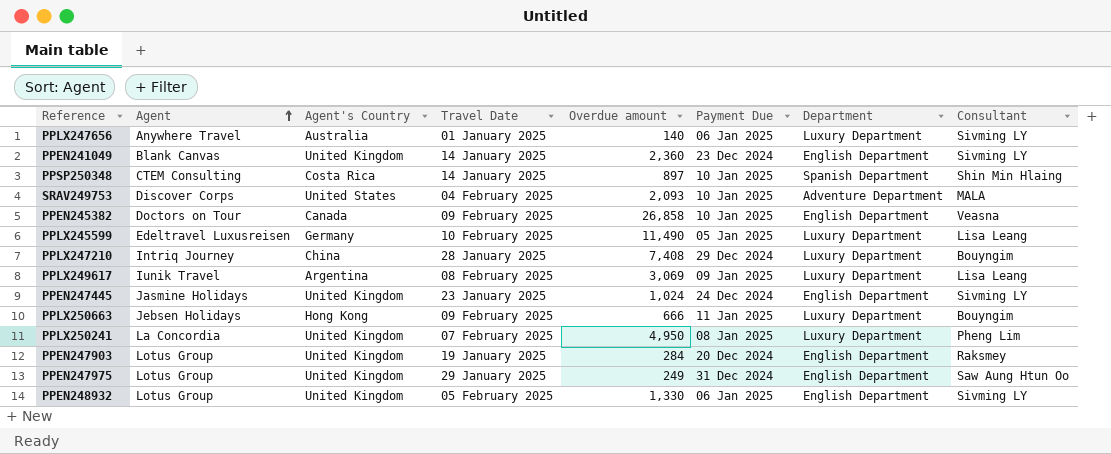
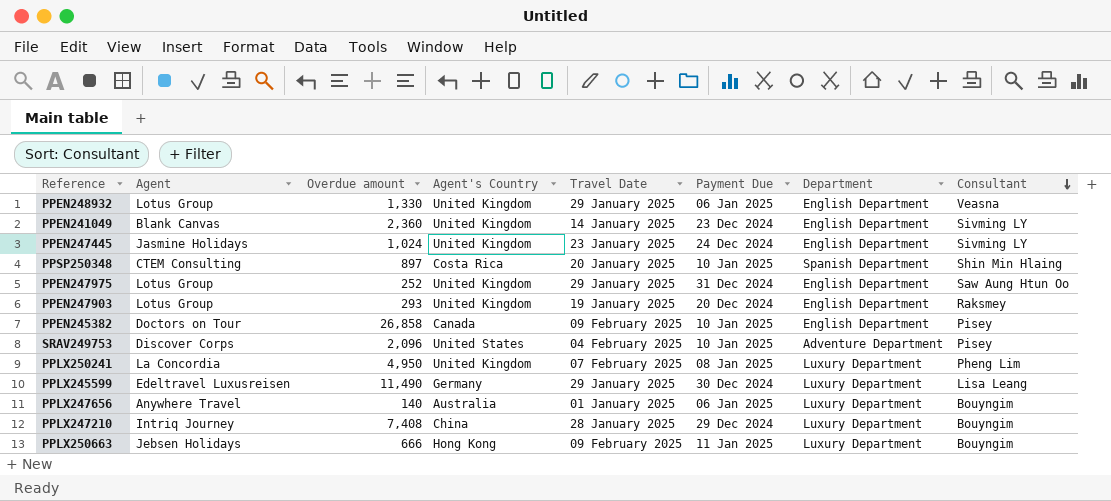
row order: Agent ascending -> Consultant descending
column Overdue amount | position: 5 -> 3
row PPLX249617: Iunik Travel | Argentina | 08 February 2025 | 3,069 | 09 Jan 2025 | Luxury Department | Lisa Leang -> none
PPEN248932 | Travel Date: 05 February 2025 -> 29 January 2025
PPEN248932 | Consultant: Sivming LY -> Veasna
PPSP250348 | Travel Date: 14 January 2025 -> 20 January 2025
PPEN247975 | Overdue amount: 249 -> 252
PPEN247903 | Overdue amount: 284 -> 293
PPEN245382 | Consultant: Veasna -> Pisey
SRAV249753 | Overdue amount: 2,093 -> 2,096
SRAV249753 | Consultant: MALA -> Pisey
PPLX245599 | Travel Date: 10 February 2025 -> 29 January 2025
PPLX245599 | Payment Due: 05 Jan 2025 -> 30 Dec 2024
PPLX247656 | Consultant: Sivming LY -> Bouyngim

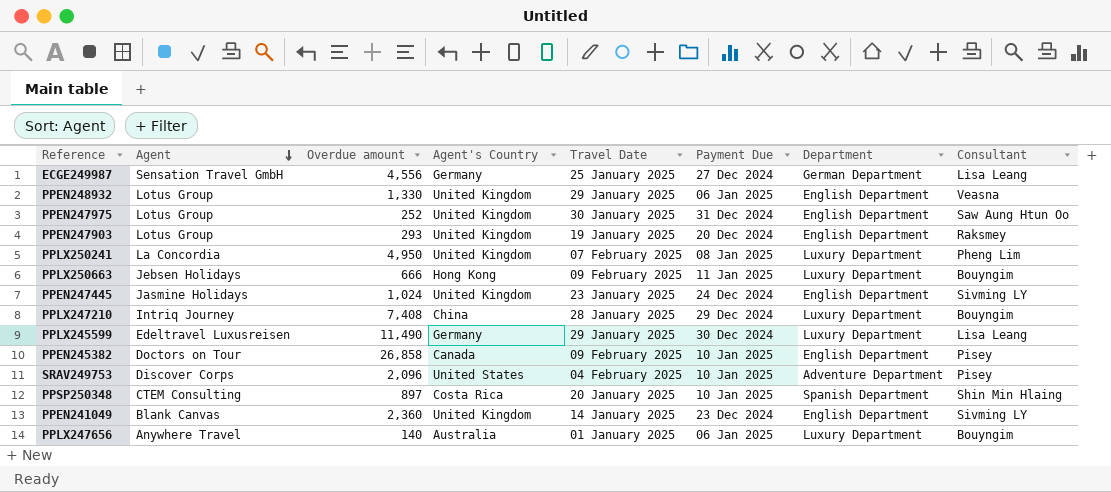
row order: Consultant descending -> Agent descending
row ECGE249987: none -> Sensation Travel GmbH | 4,556 | Germany | 25 January 2025 | 27 Dec 2024 | German Department | Lisa Leang
PPEN247975 | Travel Date: 29 January 2025 -> 30 January 2025

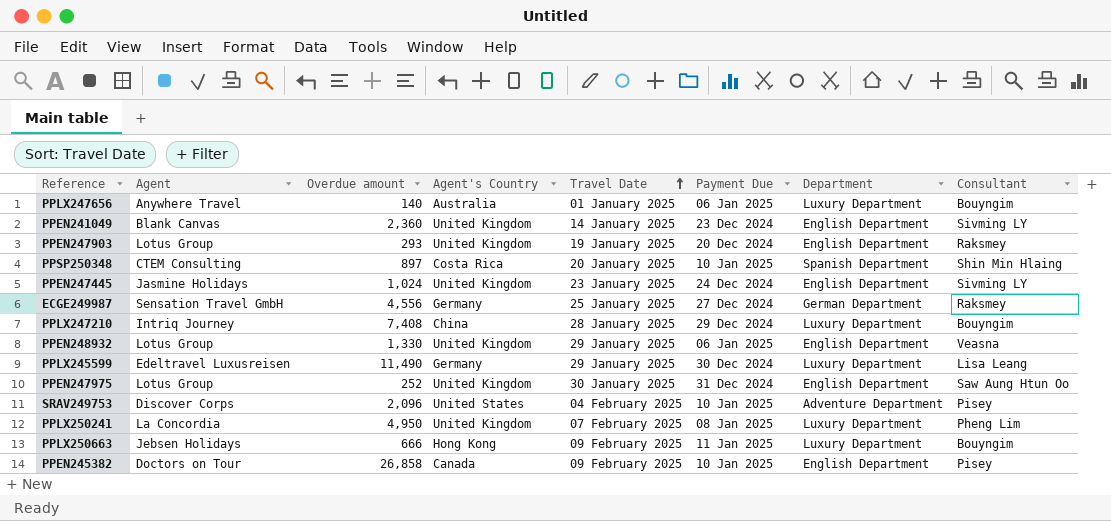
row order: Agent descending -> Travel Date ascending
ECGE249987 | Consultant: Lisa Leang -> Raksmey

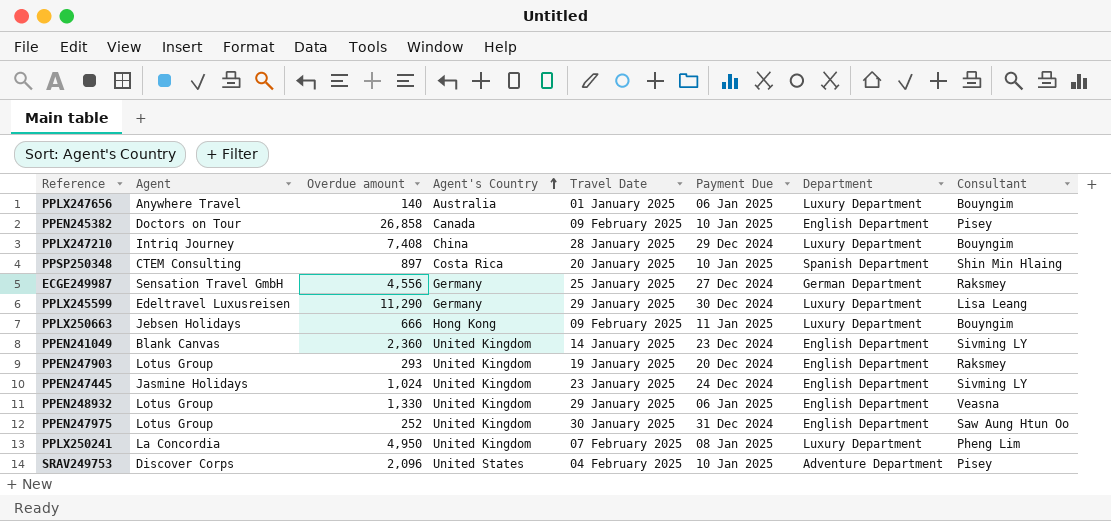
row order: Travel Date ascending -> Agent's Country ascending
PPLX245599 | Overdue amount: 11,490 -> 11,290

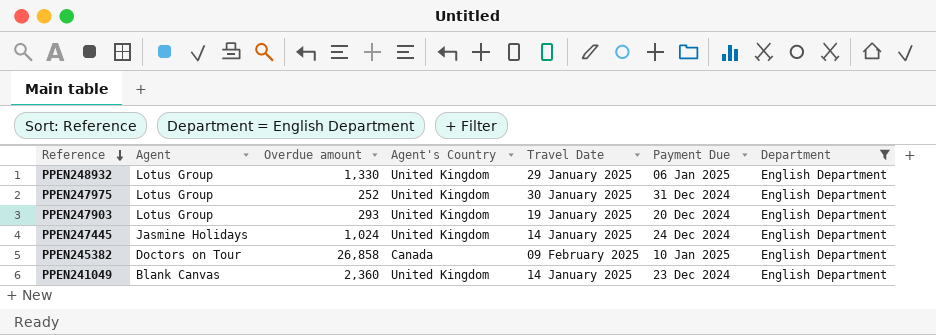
filter: none -> Department = English Department
row order: Agent's Country ascending -> Reference descending
column Consultant | position: 8 -> none
PPEN247445 | Travel Date: 23 January 2025 -> 14 January 2025

